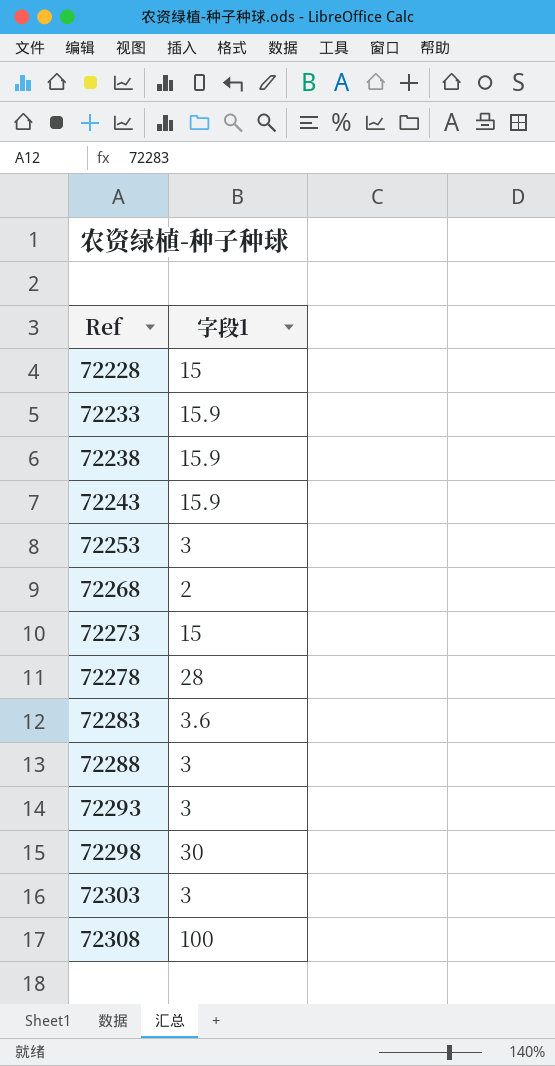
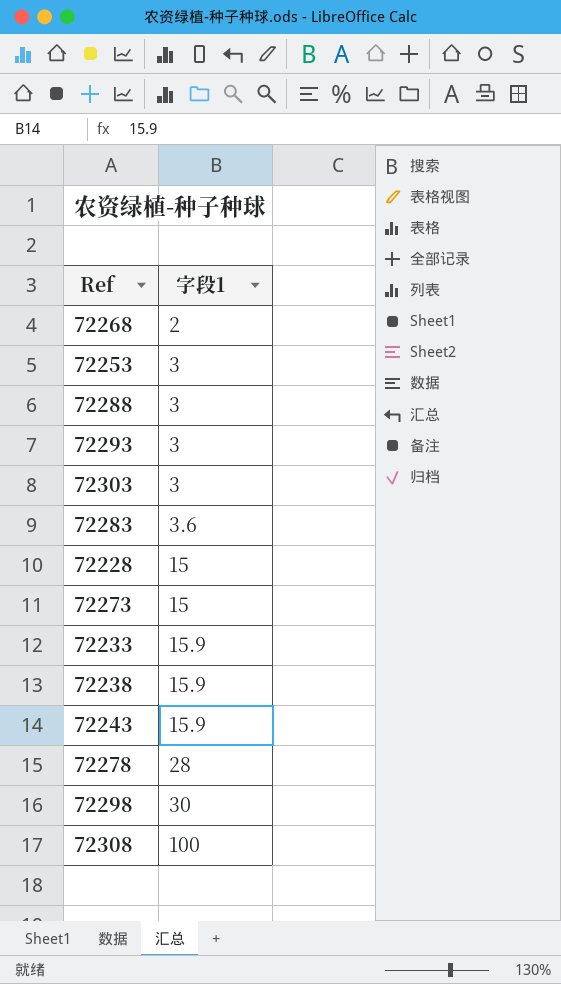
row order: Ref ascending -> 字段1 ascending

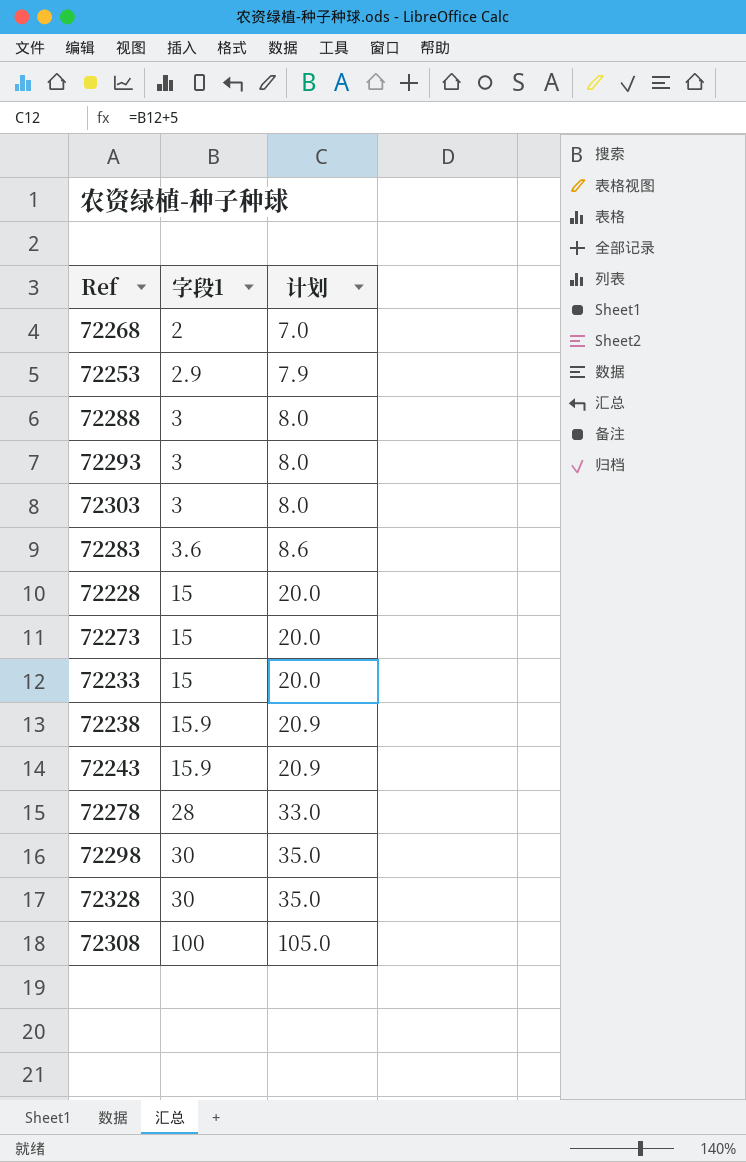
column 计划 | formula: none -> [字段1] + 5
72253 | 字段1: 3 -> 2.9
72233 | 字段1: 15.9 -> 15
row 72328: none -> 30 | 35.0

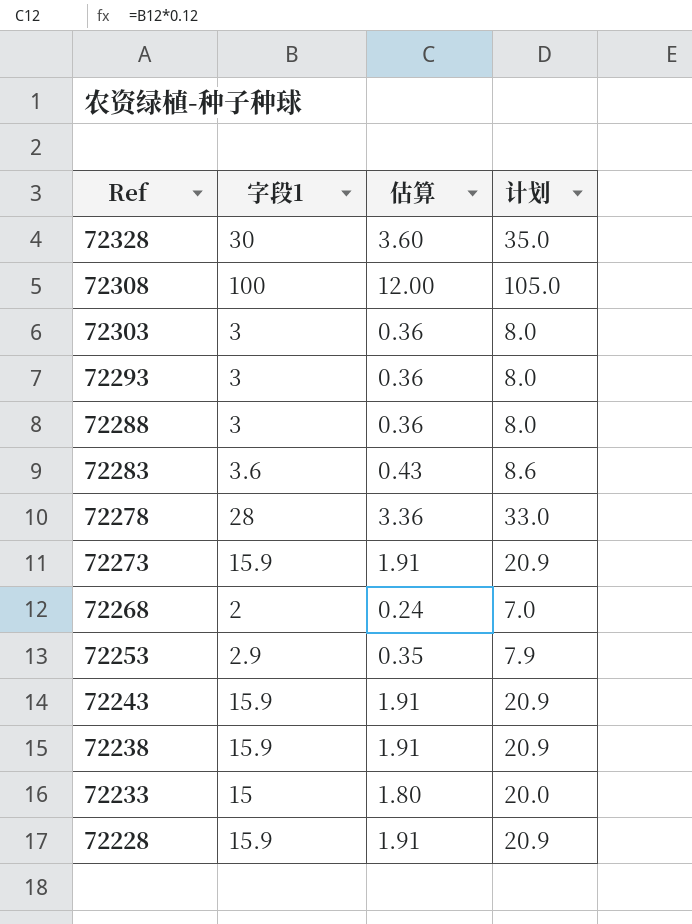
row order: 字段1 ascending -> Ref descending
column 估算 | formula: none -> [字段1] * 0.12
row 72298: 30 | 35.0 -> none
72273 | 字段1: 15 -> 15.9
72273 | 计划: 20.0 -> 20.9
72228 | 字段1: 15 -> 15.9
72228 | 计划: 20.0 -> 20.9

